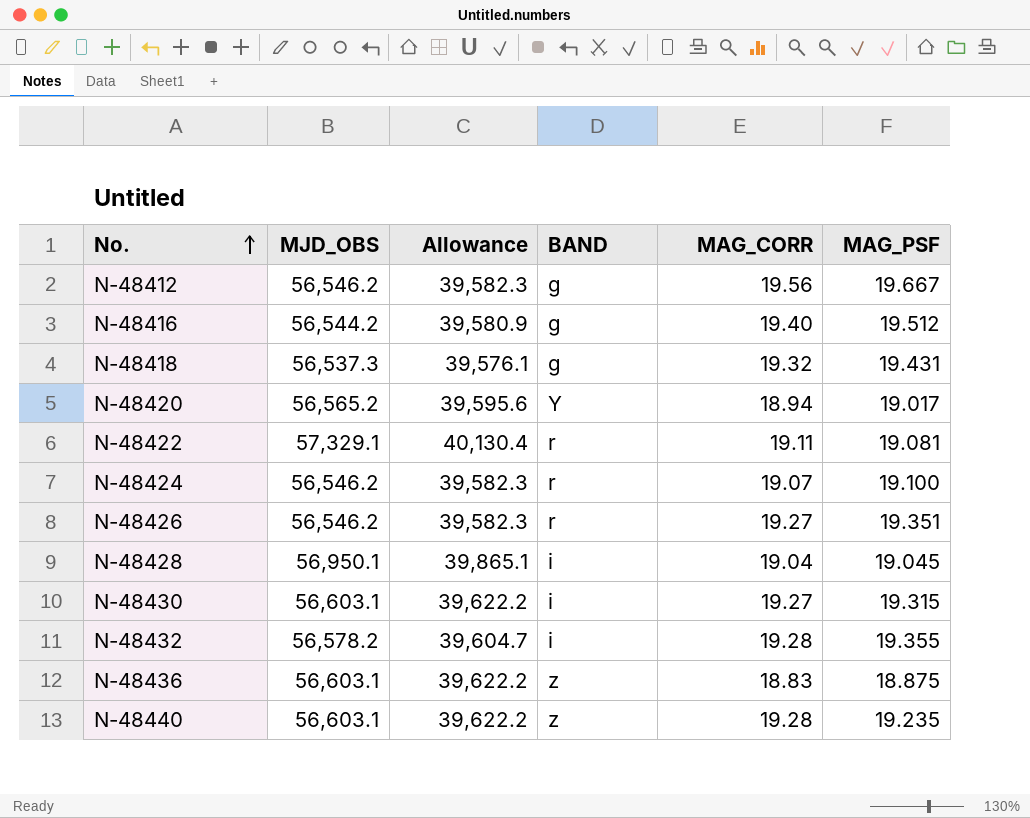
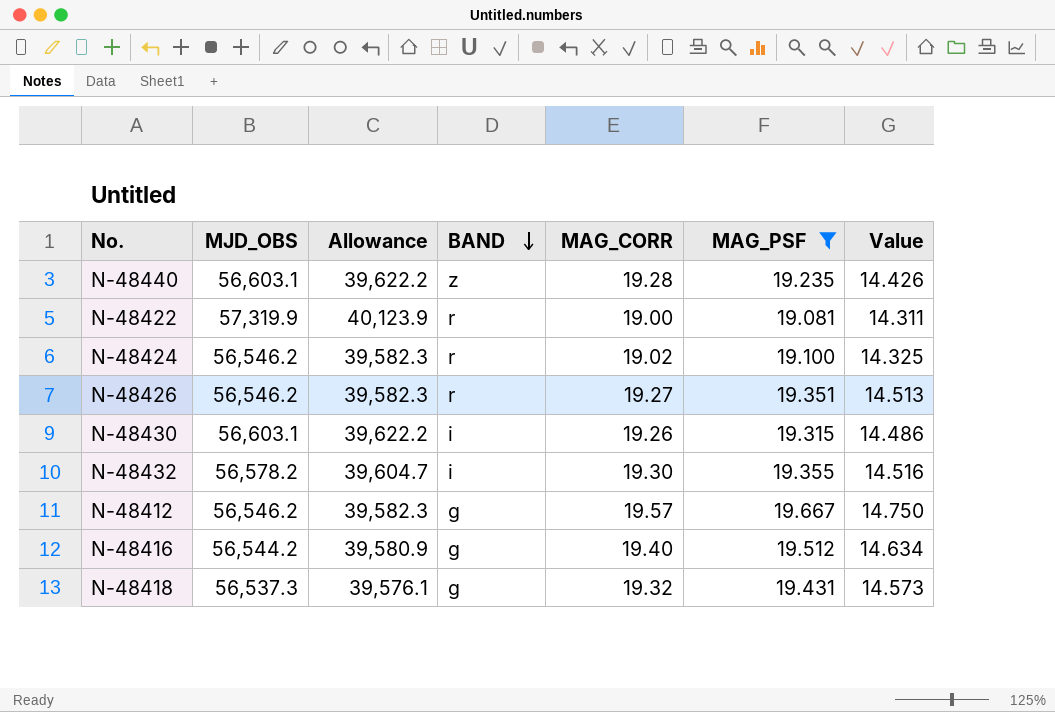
filter: none -> MAG_PSF >= 19.081
row order: No. ascending -> BAND descending
column Value | formula: none -> [MAG_PSF] * 0.75
N-48422 | MJD_OBS: 57,329.1 -> 57,319.9
N-48422 | Allowance: 40,130.4 -> 40,123.9
N-48422 | MAG_CORR: 19.11 -> 19.00
N-48424 | MAG_CORR: 19.07 -> 19.02
N-48430 | MAG_CORR: 19.27 -> 19.26
N-48432 | MAG_CORR: 19.28 -> 19.30
N-48412 | MAG_CORR: 19.56 -> 19.57

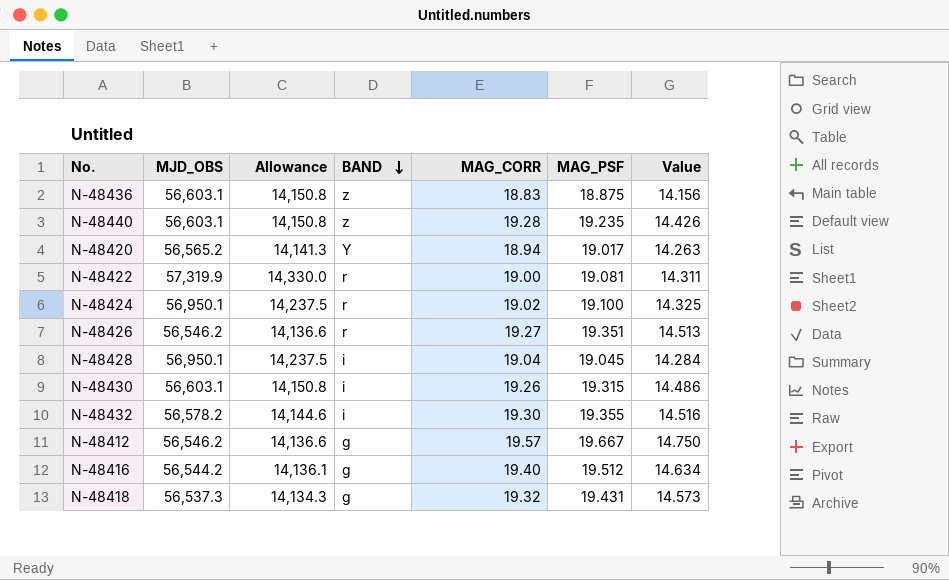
filter: MAG_PSF >= 19.081 -> none
column Allowance | formula: [MJD_OBS] * 0.7 -> [MJD_OBS] * 0.25
N-48424 | MJD_OBS: 56,546.2 -> 56,950.1

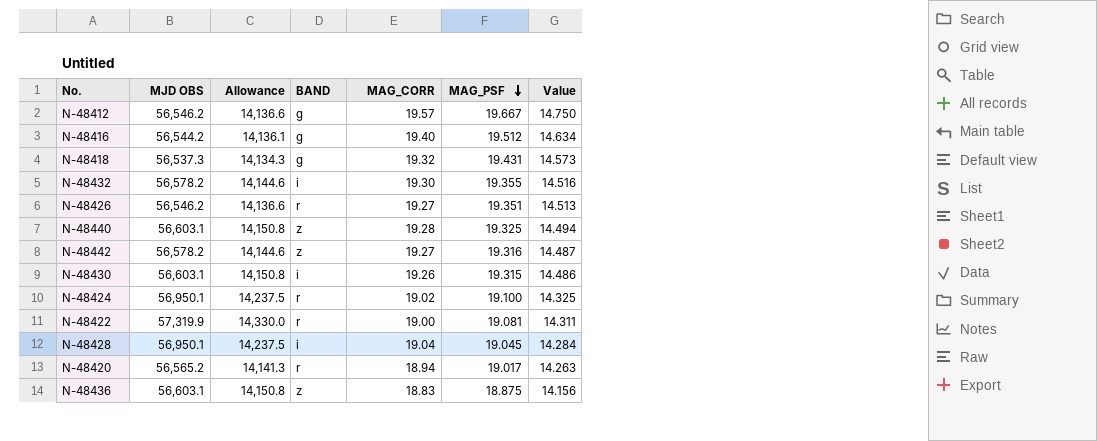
row order: BAND descending -> MAG_PSF descending
column name: MJD_OBS -> MJD OBS
N-48440 | MAG_PSF: 19.235 -> 19.325
N-48440 | Value: 14.426 -> 14.494
row N-48442: none -> 56,578.2 | 14,144.6 | z | 19.27 | 19.316 | 14.487
N-48420 | BAND: Y -> r

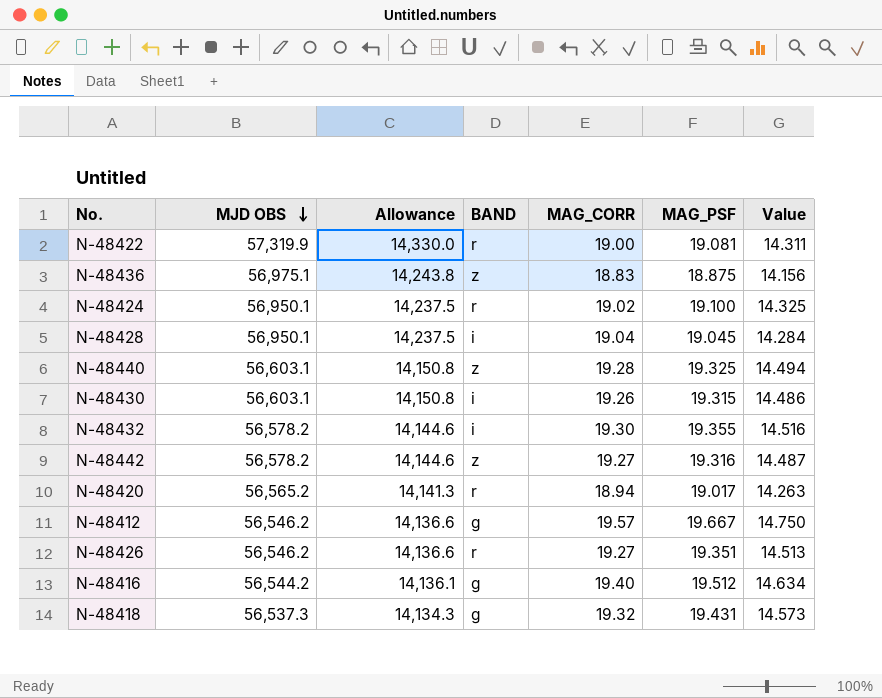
row order: MAG_PSF descending -> MJD OBS descending
N-48436 | MJD OBS: 56,603.1 -> 56,975.1
N-48436 | Allowance: 14,150.8 -> 14,243.8

